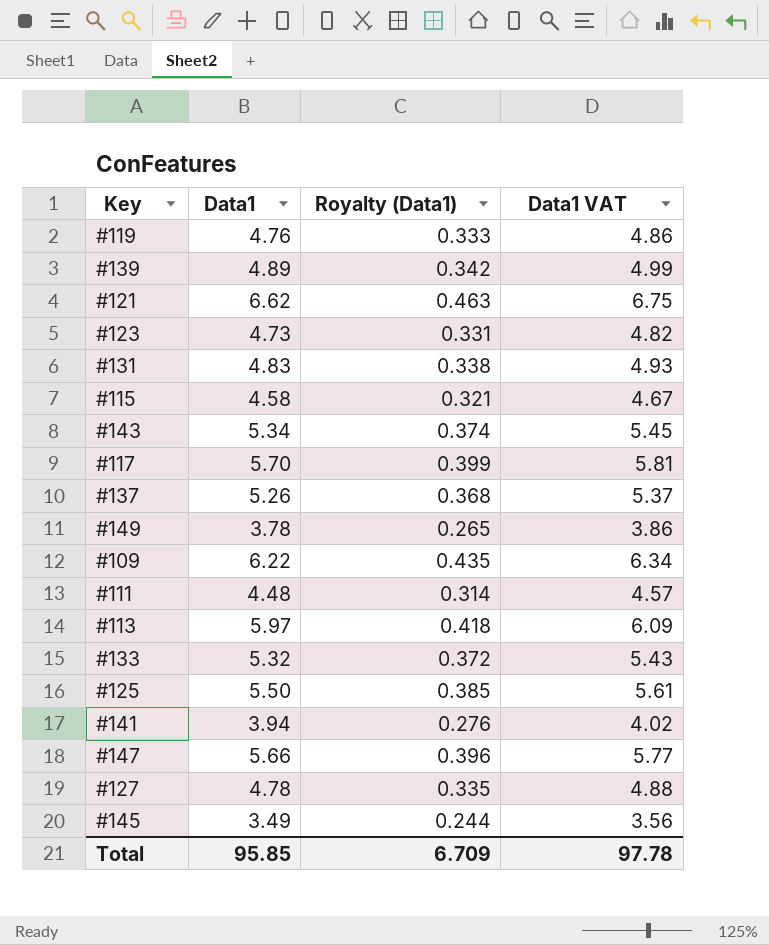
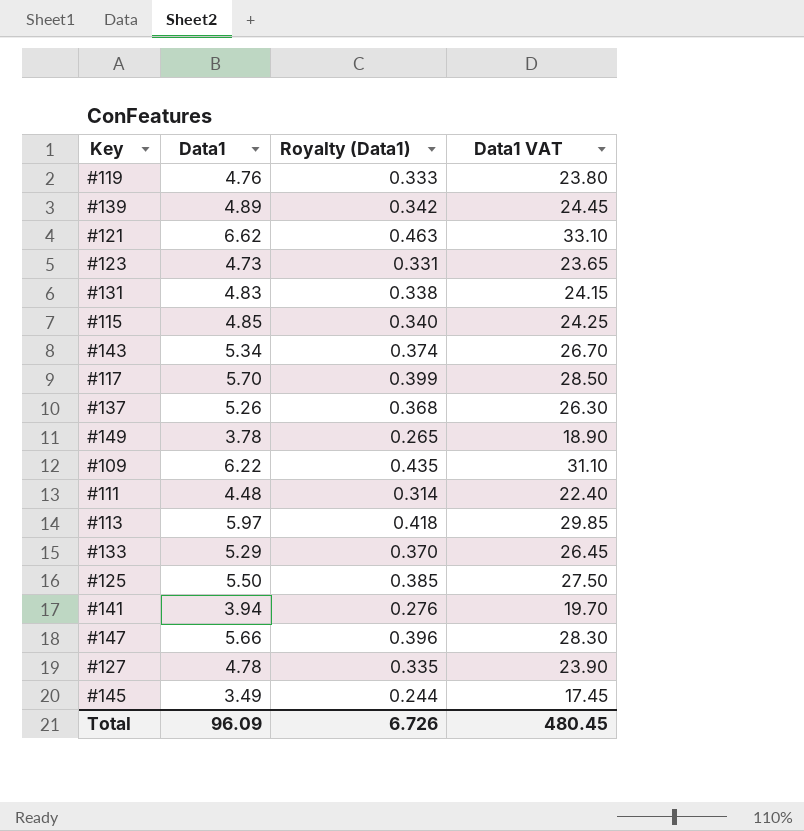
column Data1 VAT | formula: [Data1] * 1.02 -> [Data1] * 5
#115 | Data1: 4.58 -> 4.85
#115 | Royalty (Data1): 0.321 -> 0.340
#133 | Data1: 5.32 -> 5.29
#133 | Royalty (Data1): 0.372 -> 0.370
Total | Data1: 95.85 -> 96.09
Total | Royalty (Data1): 6.709 -> 6.726
Total | Data1 VAT: 97.78 -> 480.45

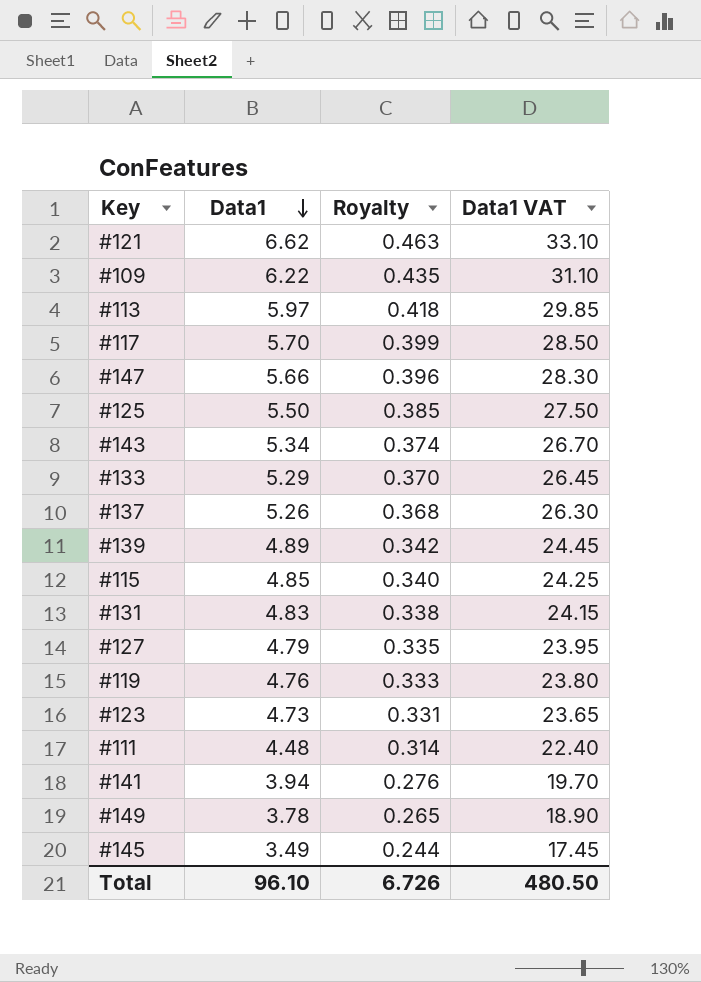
row order: none -> Data1 descending
column name: Royalty (Data1) -> Royalty
#127 | Data1: 4.78 -> 4.79
#127 | Data1 VAT: 23.90 -> 23.95
Total | Data1: 96.09 -> 96.10
Total | Data1 VAT: 480.45 -> 480.50

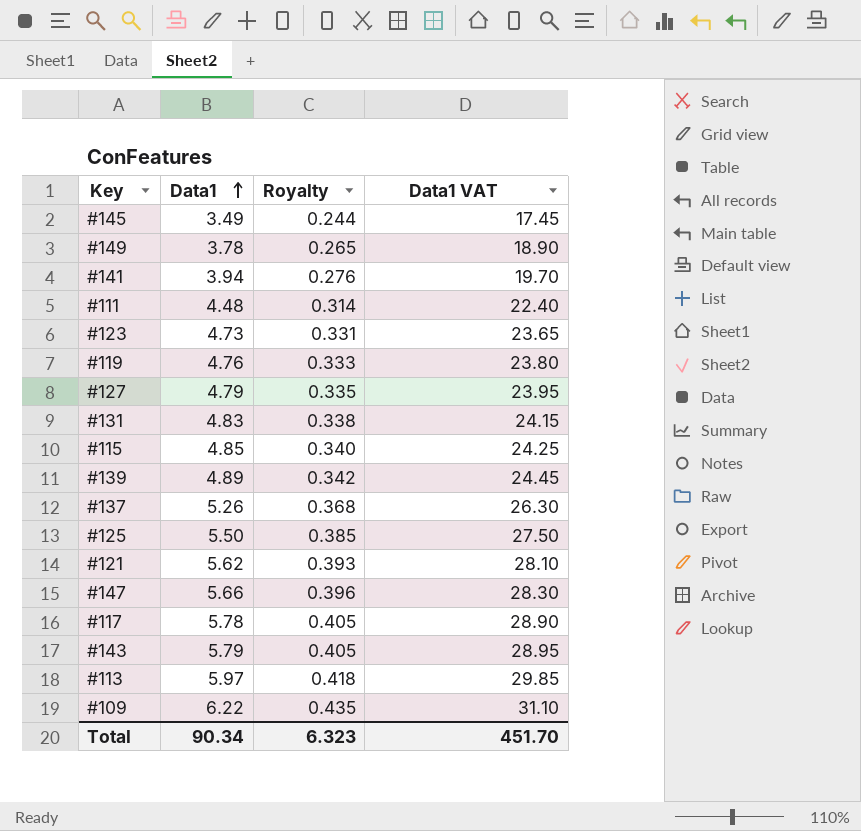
row order: Data1 descending -> Data1 ascending
row #133: 5.29 | 0.370 | 26.45 -> none
#121 | Data1: 6.62 -> 5.62
#121 | Royalty: 0.463 -> 0.393
#121 | Data1 VAT: 33.10 -> 28.10
#117 | Data1: 5.70 -> 5.78
#117 | Royalty: 0.399 -> 0.405
#117 | Data1 VAT: 28.50 -> 28.90
#143 | Data1: 5.34 -> 5.79
#143 | Royalty: 0.374 -> 0.405
#143 | Data1 VAT: 26.70 -> 28.95
Total | Data1: 96.10 -> 90.34
Total | Royalty: 6.726 -> 6.323
Total | Data1 VAT: 480.50 -> 451.70

